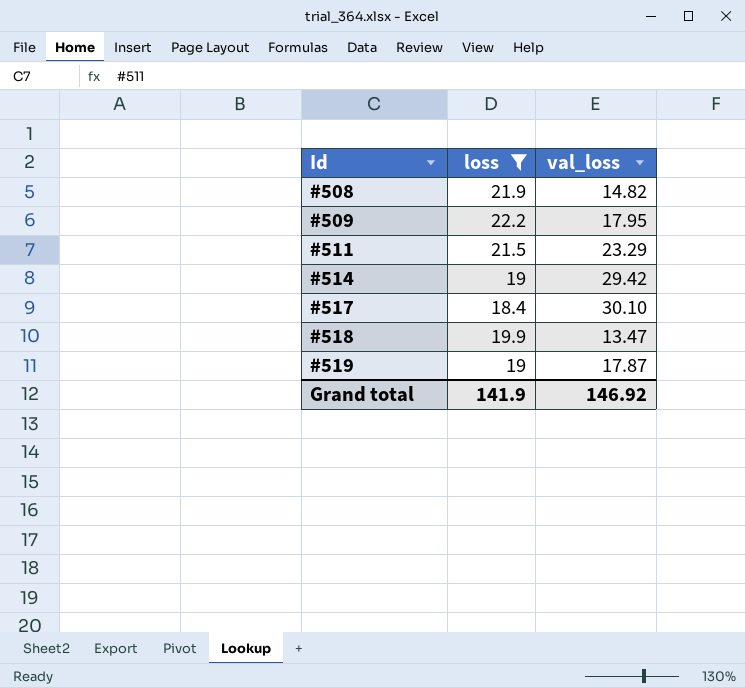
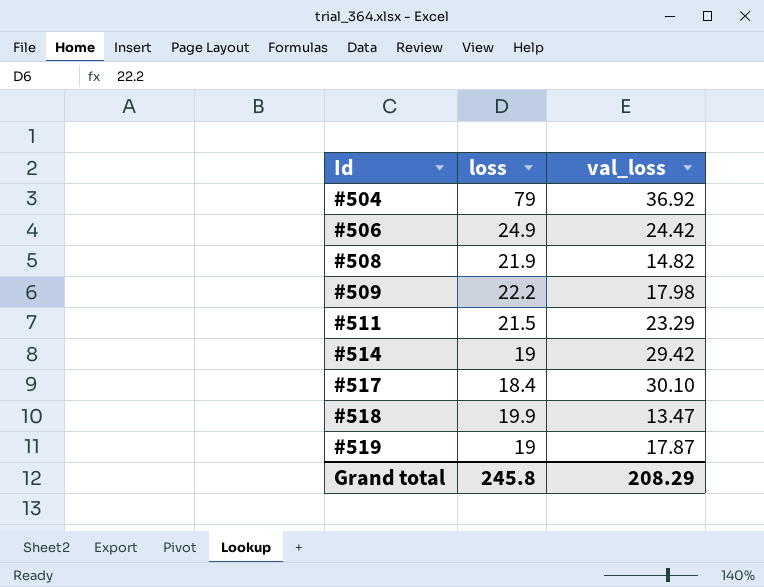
filter: loss <= 22.2 -> none
#509 | val_loss: 17.95 -> 17.98
Grand total | loss: 141.9 -> 245.8
Grand total | val_loss: 146.92 -> 208.29

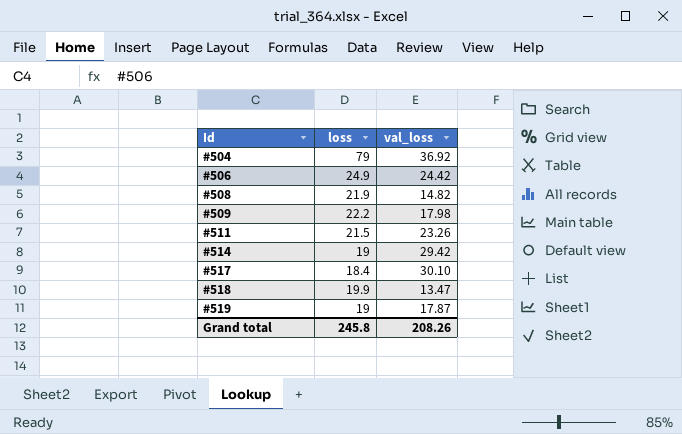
#511 | val_loss: 23.29 -> 23.26
Grand total | val_loss: 208.29 -> 208.26

